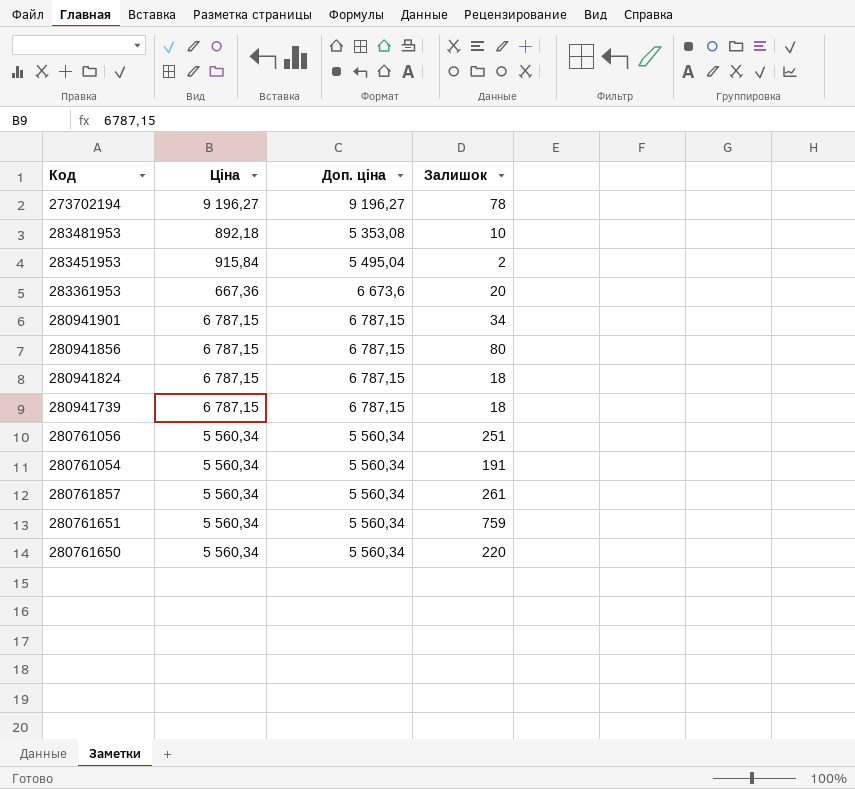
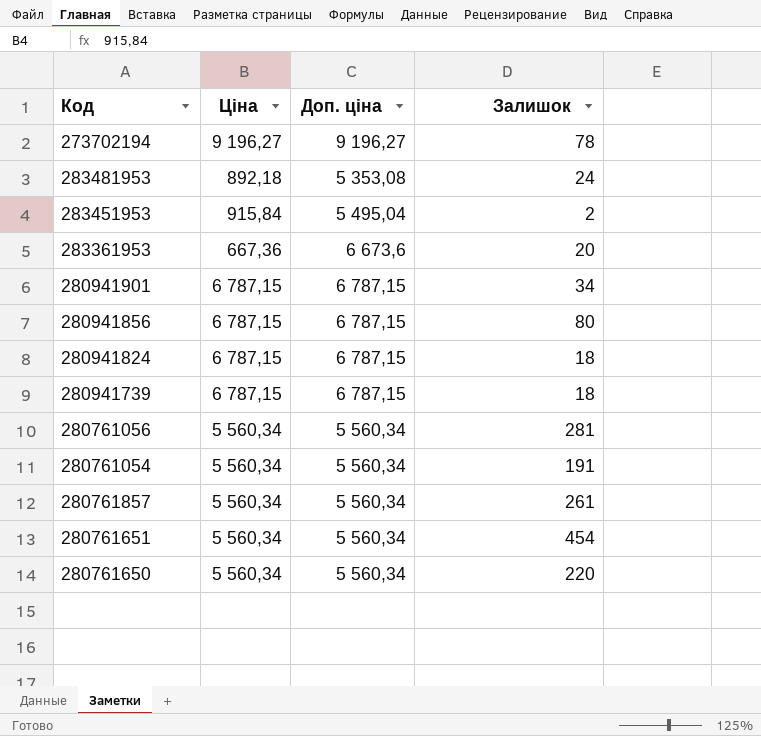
283481953 | Залишок: 10 -> 24
280761056 | Залишок: 251 -> 281
280761651 | Залишок: 759 -> 454

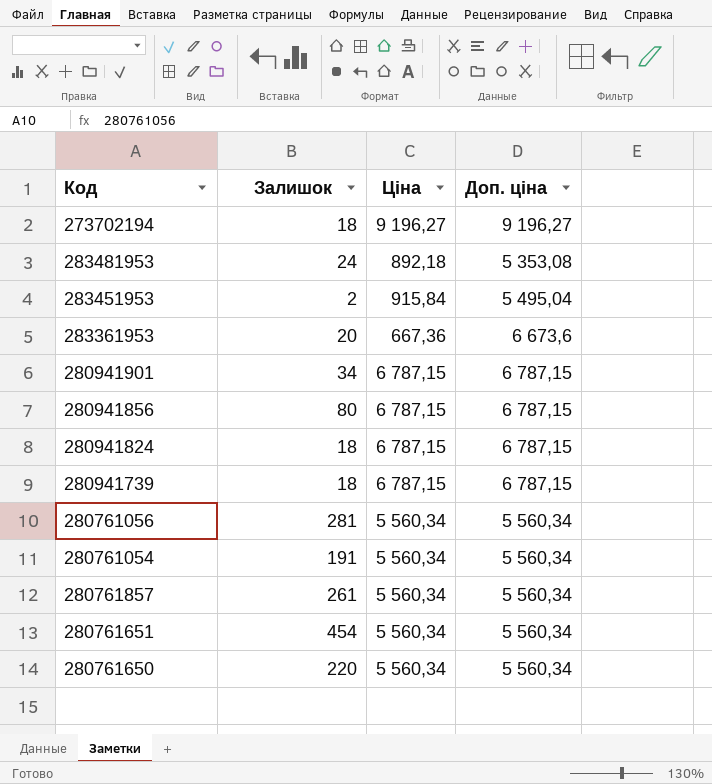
column Залишок | position: 4 -> 2
273702194 | Залишок: 78 -> 18

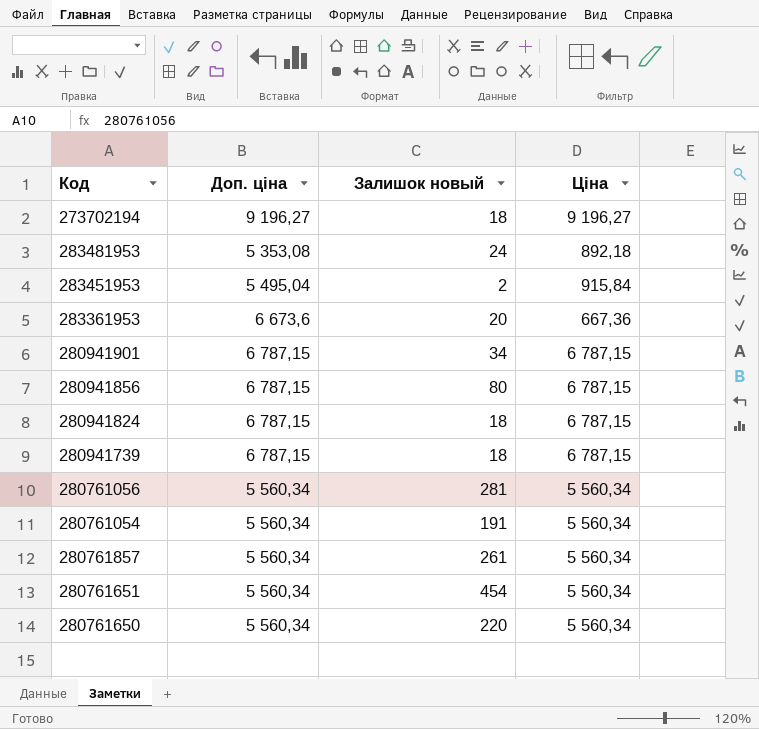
column Доп. ціна | position: 4 -> 2
column name: Залишок -> Залишок новый

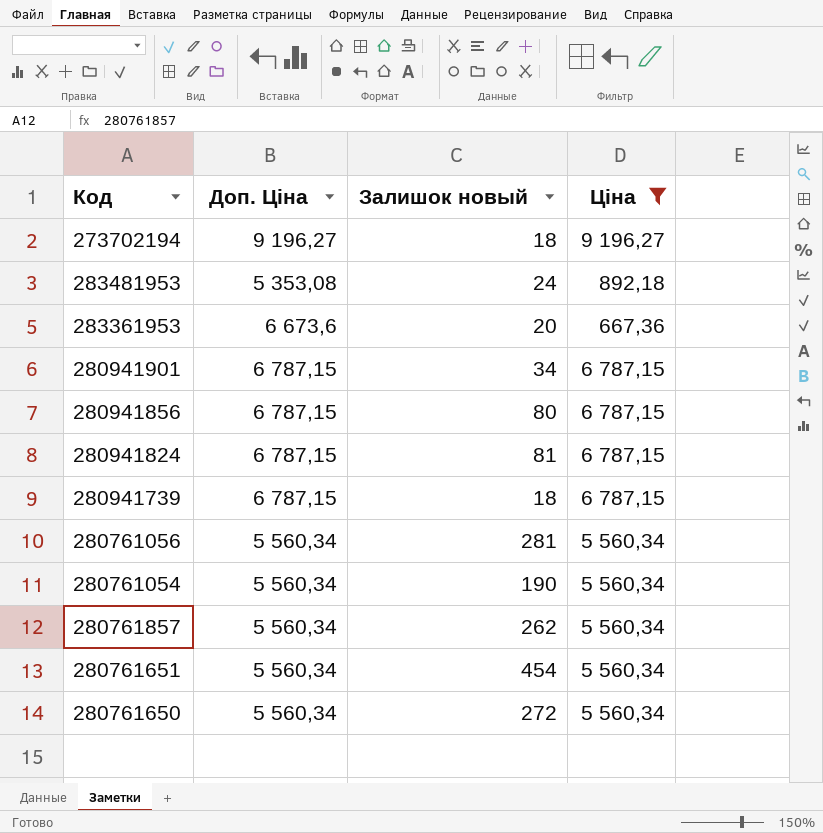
filter: none -> Ціна != 915,84
column name: Доп. ціна -> Доп. Ціна
280941824 | Залишок новый: 18 -> 81
280761054 | Залишок новый: 191 -> 190
280761857 | Залишок новый: 261 -> 262
280761650 | Залишок новый: 220 -> 272

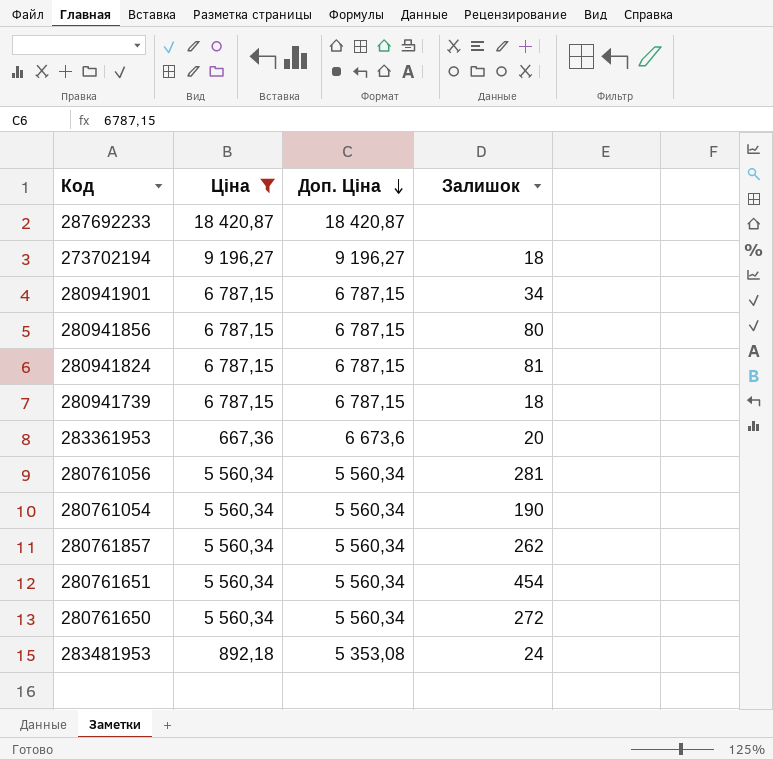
row order: none -> Доп. Ціна descending
column Ціна | position: 4 -> 2
column name: Залишок новый -> Залишок
row 287692233: none -> 18 420,87 | 18 420,87 | none

